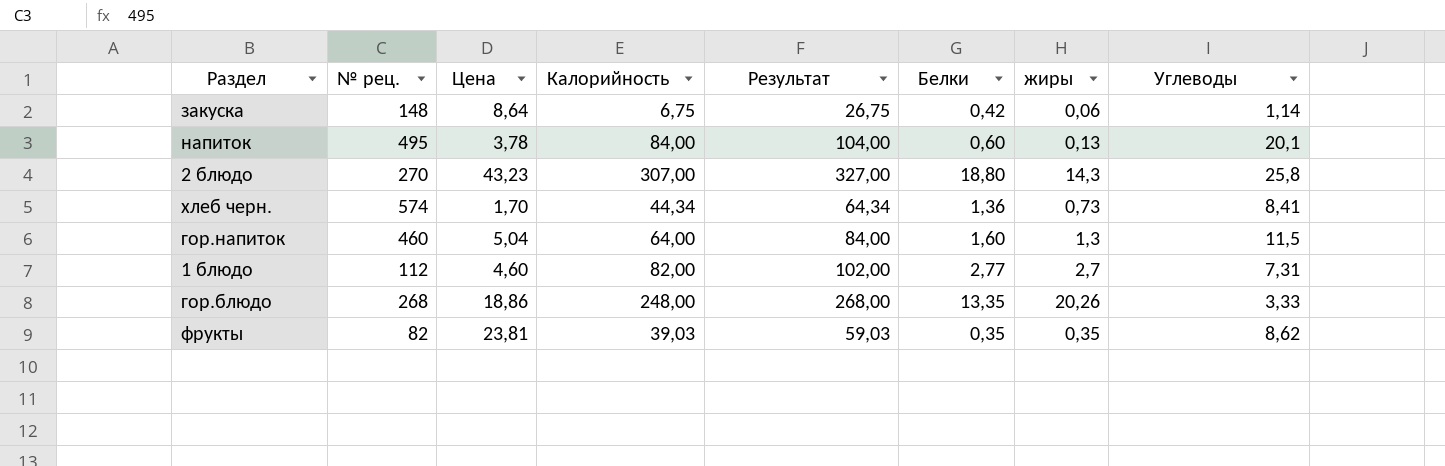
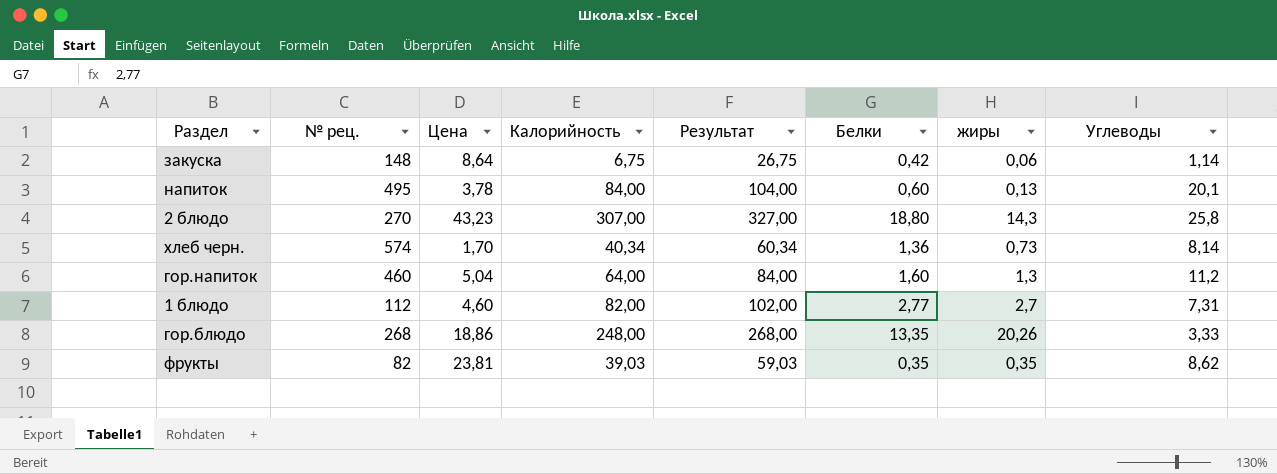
хлеб черн. | Калорийность: 44,34 -> 40,34
хлеб черн. | Результат: 64,34 -> 60,34
хлеб черн. | Углеводы: 8,41 -> 8,14
гор.напиток | Углеводы: 11,5 -> 11,2

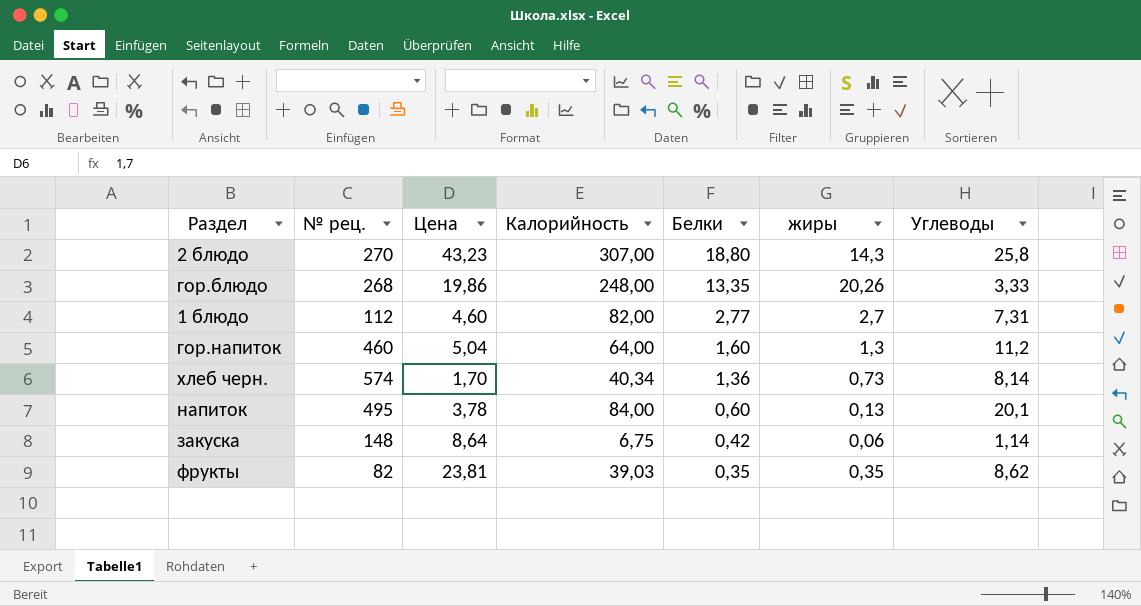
row order: none -> Белки descending
column Результат | formula: [Калорийность] + 20 -> none
гор.блюдо | Цена: 18,86 -> 19,86

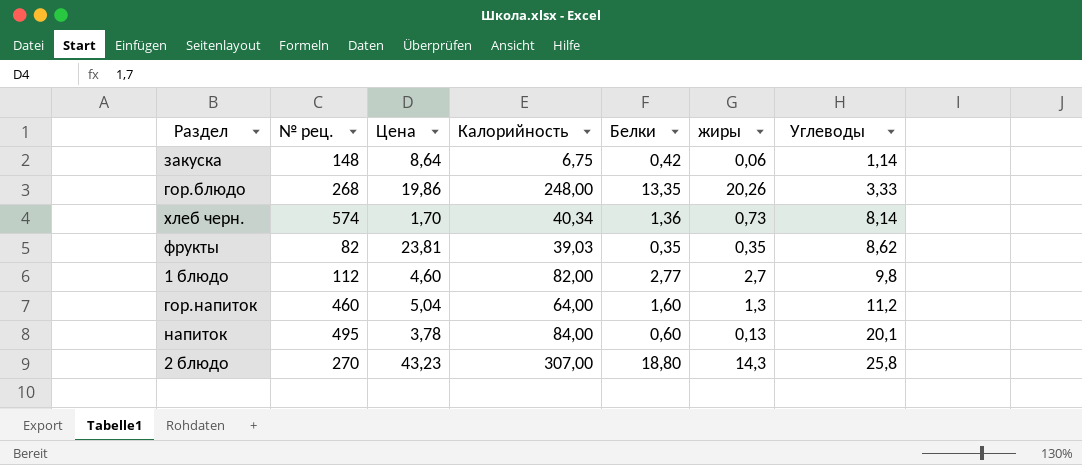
row order: Белки descending -> Углеводы ascending
1 блюдо | Углеводы: 7,31 -> 9,8

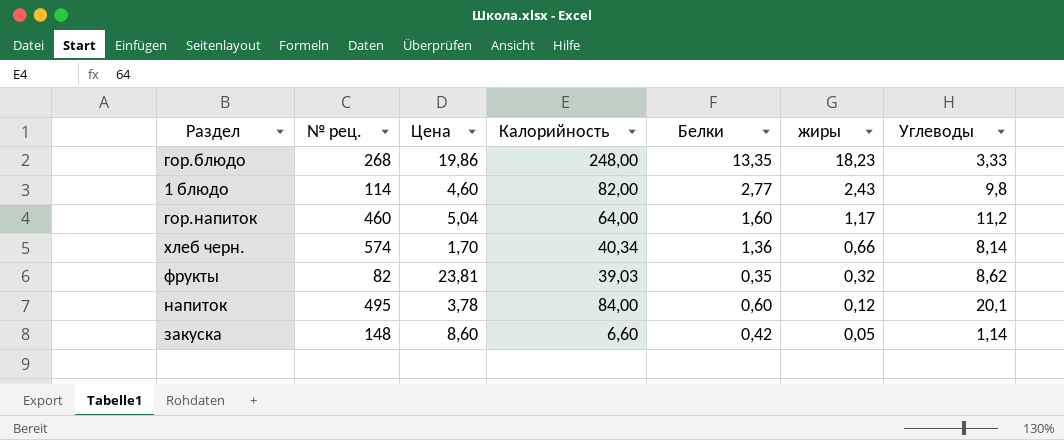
row order: Углеводы ascending -> жиры descending
row 2 блюдо: 270 | 43,23 | 307,00 | 18,80 | 14,3 | 25,8 -> none
гор.блюдо | жиры: 20,26 -> 18,23
1 блюдо | № рец.: 112 -> 114
1 блюдо | жиры: 2,7 -> 2,43
гор.напиток | жиры: 1,3 -> 1,17
хлеб черн. | жиры: 0,73 -> 0,66
фрукты | жиры: 0,35 -> 0,32
напиток | жиры: 0,13 -> 0,12
закуска | Цена: 8,64 -> 8,60
закуска | Калорийность: 6,75 -> 6,60
закуска | жиры: 0,06 -> 0,05

